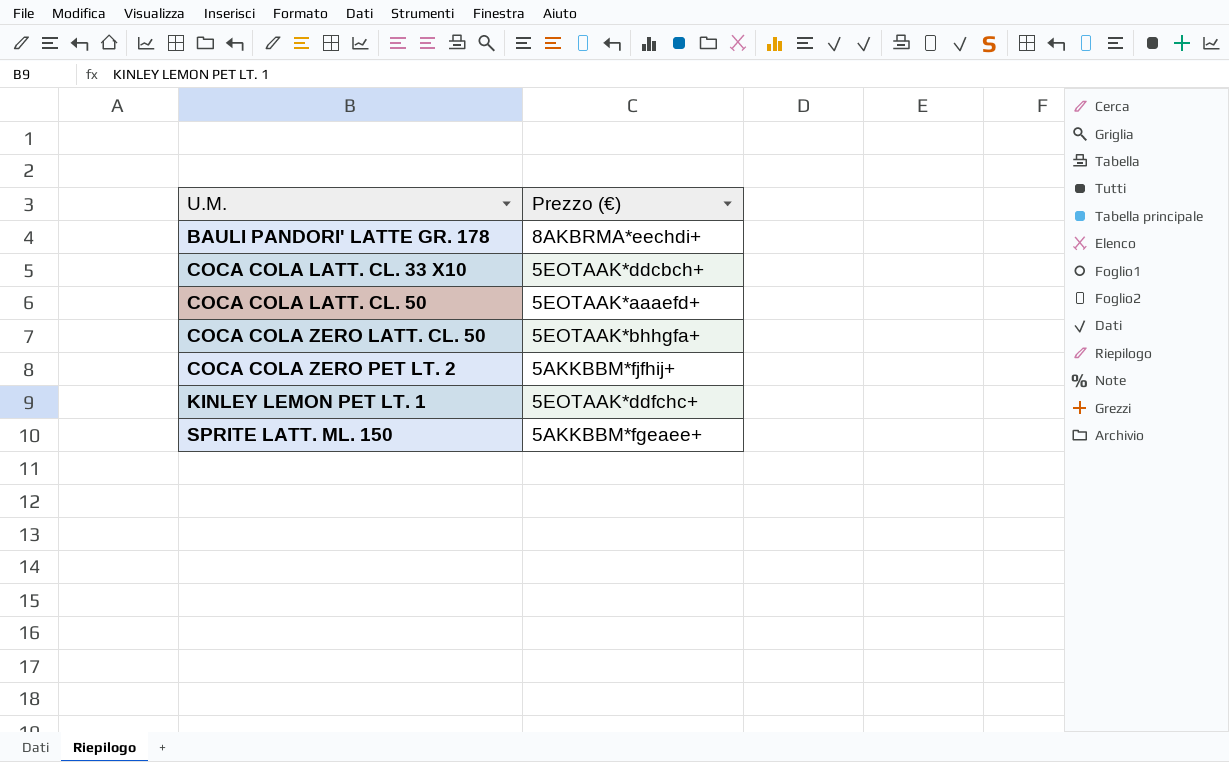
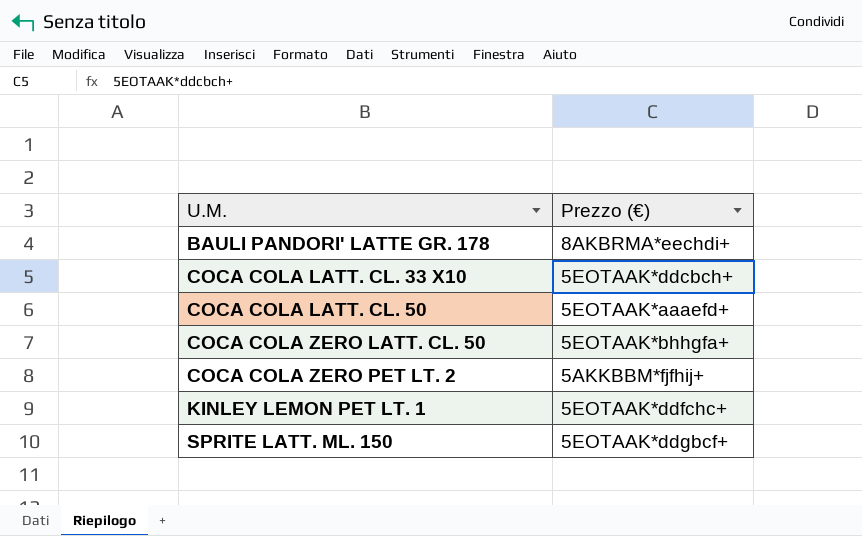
SPRITE LATT. ML. 150 | Prezzo (€): 5AKKBBM*fgeaee+ -> 5EOTAAK*ddgbcf+

